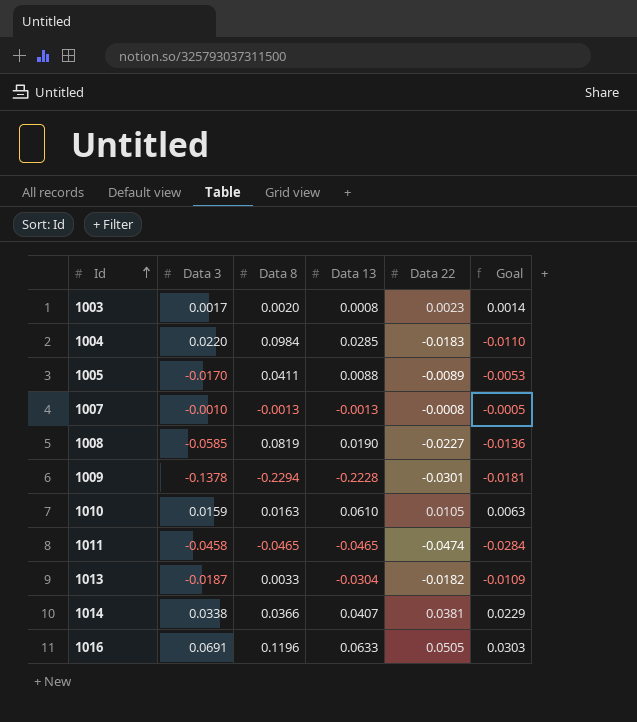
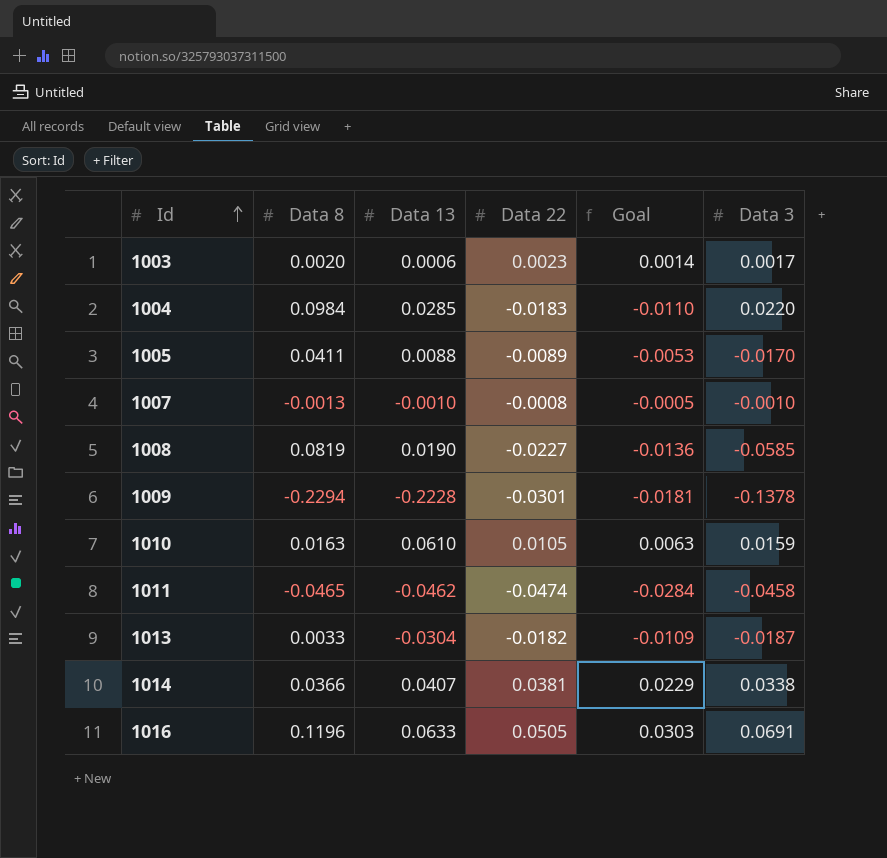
column Data 3 | position: 2 -> 6
1003 | Data 13: 0.0008 -> 0.0006
1007 | Data 13: -0.0013 -> -0.0010
1011 | Data 13: -0.0465 -> -0.0462

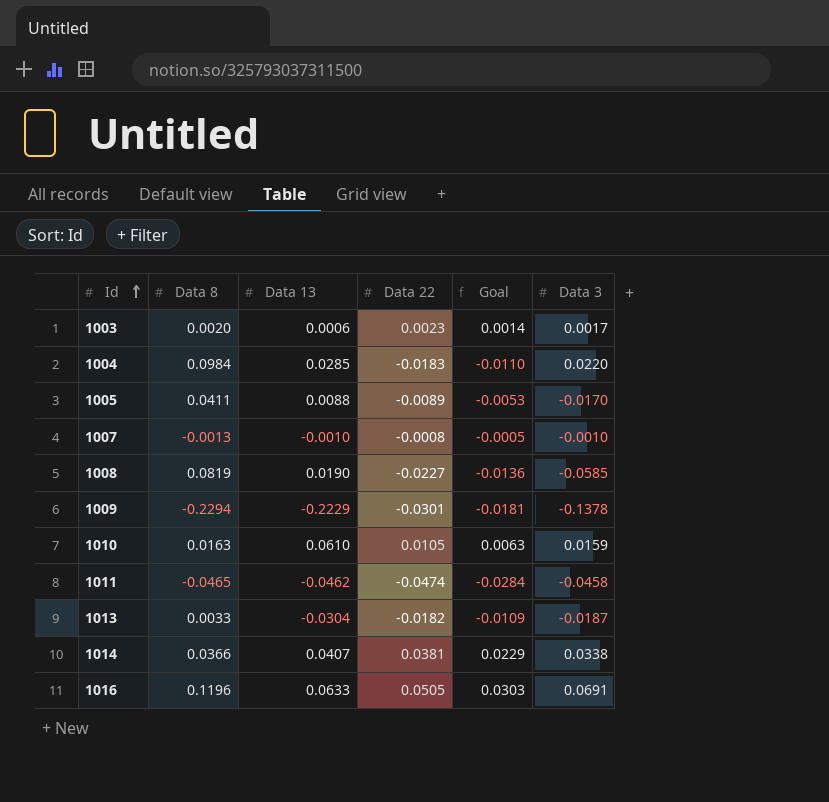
1009 | Data 13: -0.2228 -> -0.2229

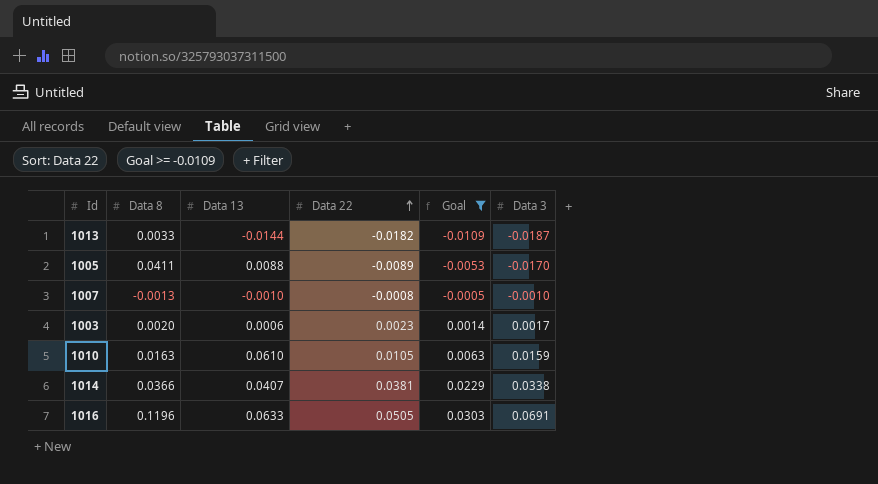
filter: none -> Goal >= -0.0109
row order: Id ascending -> Data 22 ascending
1013 | Data 13: -0.0304 -> -0.0144

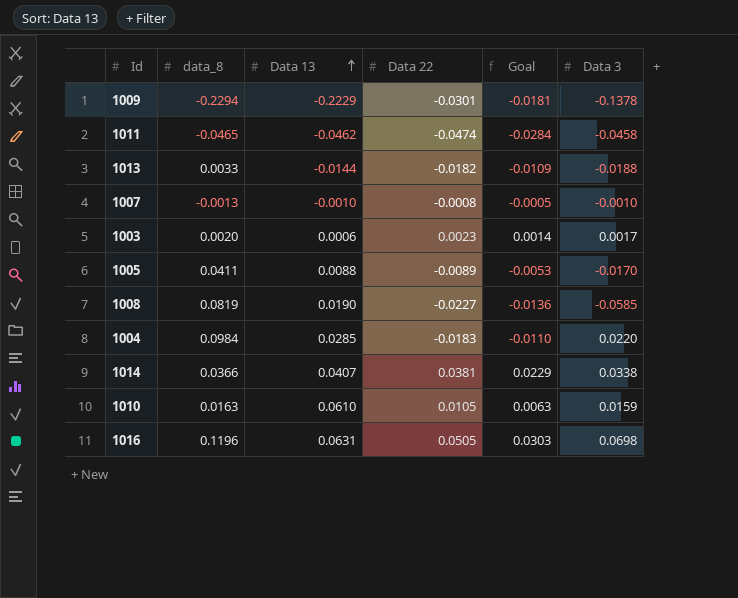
filter: Goal >= -0.0109 -> none
row order: Data 22 ascending -> Data 13 ascending
column name: Data 8 -> data_8
1013 | Data 3: -0.0187 -> -0.0188
1016 | Data 13: 0.0633 -> 0.0631
1016 | Data 3: 0.0691 -> 0.0698

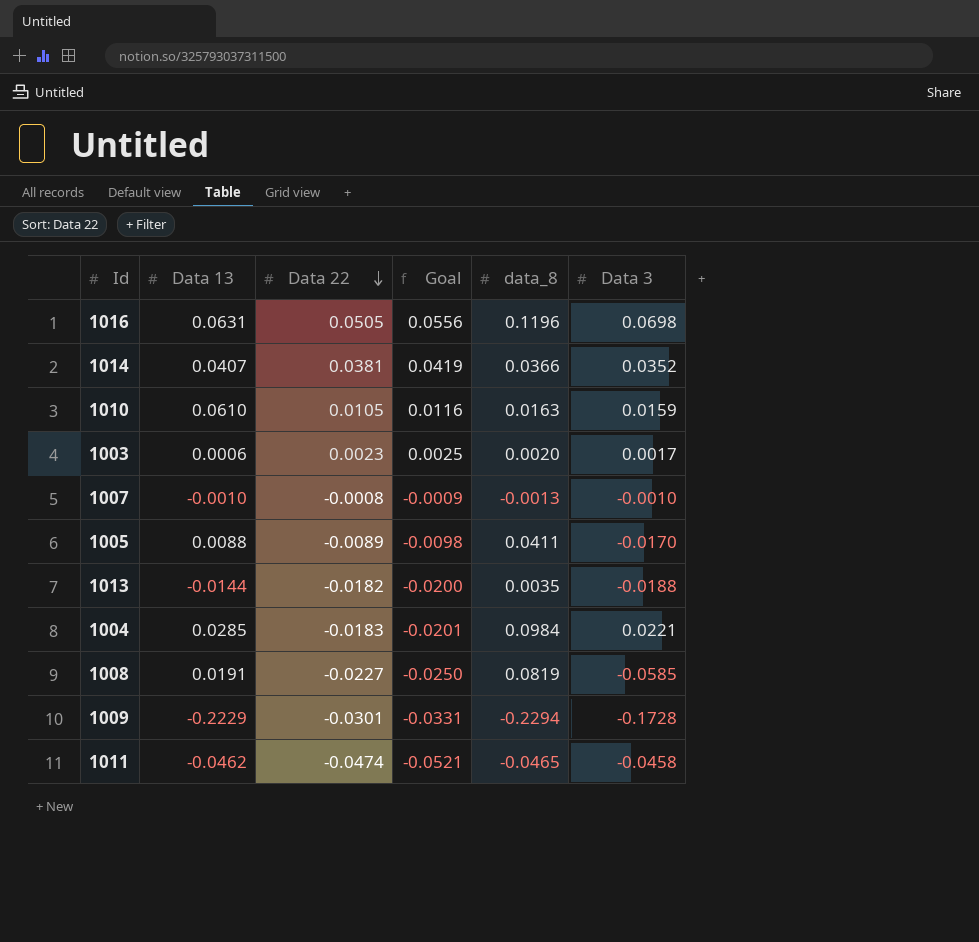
row order: Data 13 ascending -> Data 22 descending
column Goal | formula: [Data 22] * 0.6 -> [Data 22] * 1.1
column data_8 | position: 2 -> 5
1014 | Data 3: 0.0338 -> 0.0352
1013 | data_8: 0.0033 -> 0.0035
1004 | Data 3: 0.0220 -> 0.0221
1008 | Data 13: 0.0190 -> 0.0191
1009 | Data 3: -0.1378 -> -0.1728

